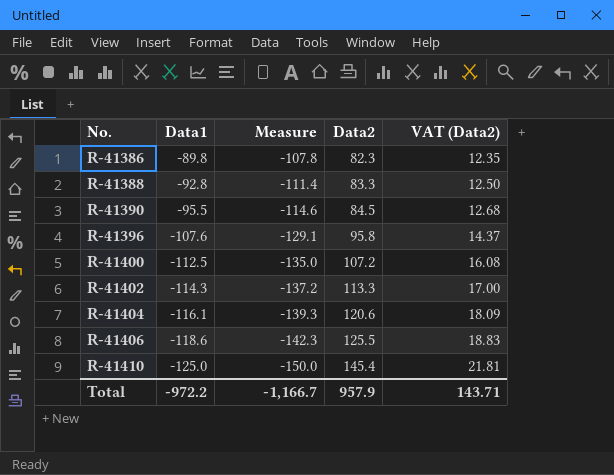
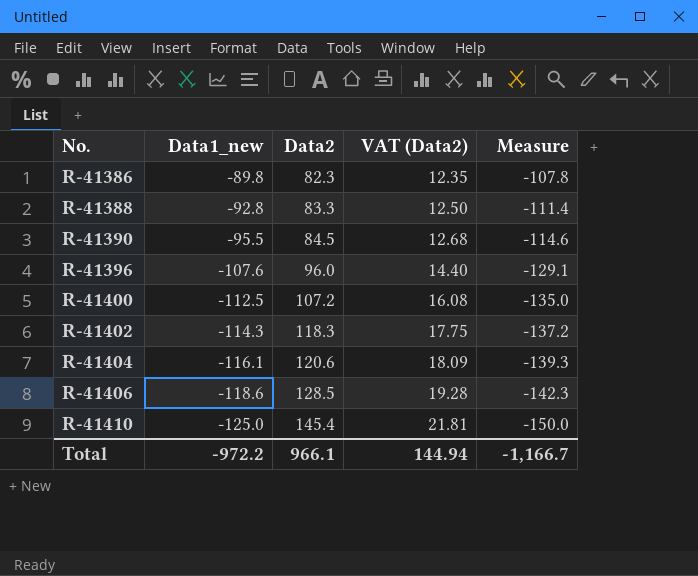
column name: Data1 -> Data1_new
column Measure | position: 3 -> 5
R-41396 | Data2: 95.8 -> 96.0
R-41396 | VAT (Data2): 14.37 -> 14.40
R-41402 | Data2: 113.3 -> 118.3
R-41402 | VAT (Data2): 17.00 -> 17.75
R-41406 | Data2: 125.5 -> 128.5
R-41406 | VAT (Data2): 18.83 -> 19.28
Total | Data2: 957.9 -> 966.1
Total | VAT (Data2): 143.71 -> 144.94

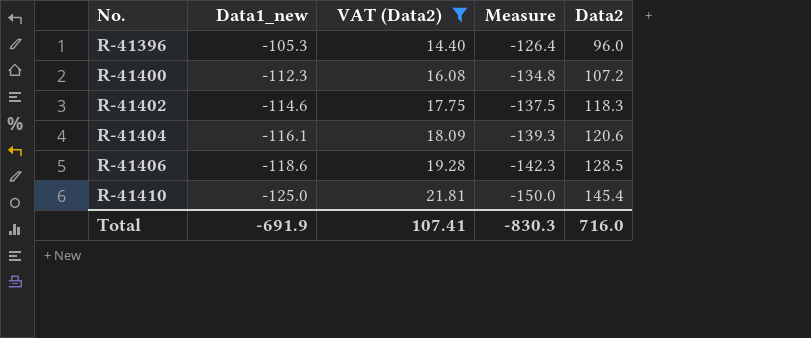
filter: none -> VAT (Data2) >= 14.40
column Data2 | position: 3 -> 5
R-41396 | Data1_new: -107.6 -> -105.3
R-41396 | Measure: -129.1 -> -126.4
R-41400 | Data1_new: -112.5 -> -112.3
R-41400 | Measure: -135.0 -> -134.8
R-41402 | Data1_new: -114.3 -> -114.6
R-41402 | Measure: -137.2 -> -137.5
Total | Data1_new: -972.2 -> -691.9
Total | VAT (Data2): 144.94 -> 107.41
Total | Measure: -1,166.7 -> -830.3
Total | Data2: 966.1 -> 716.0

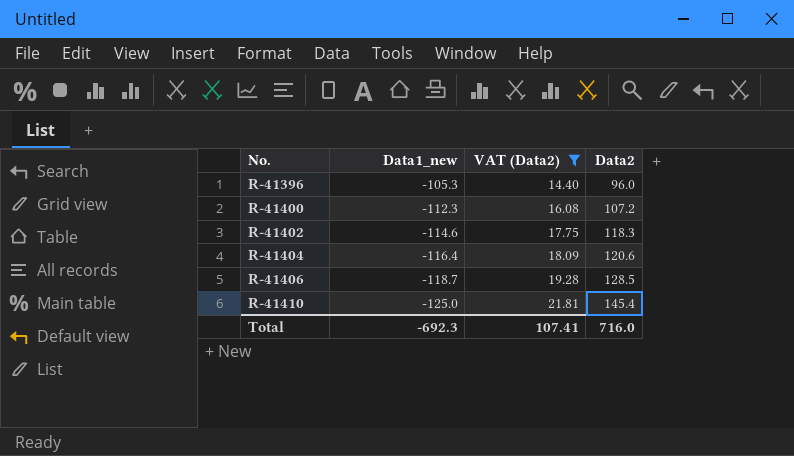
column Measure | formula: [Data1_new] * 1.2 -> none
R-41404 | Data1_new: -116.1 -> -116.4
R-41406 | Data1_new: -118.6 -> -118.7
Total | Data1_new: -691.9 -> -692.3

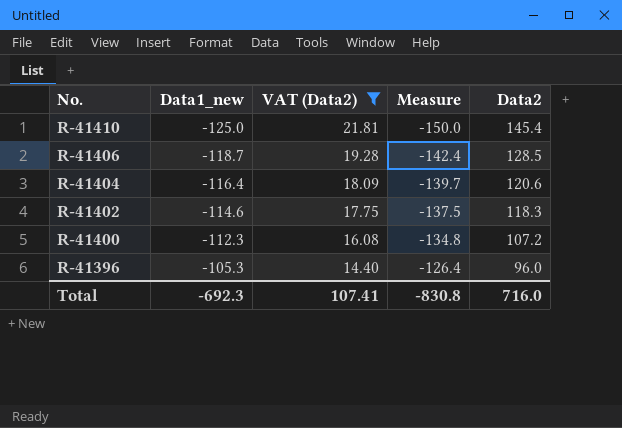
row order: No. ascending -> No. descending
column Measure | formula: none -> [Data1_new] * 1.2

